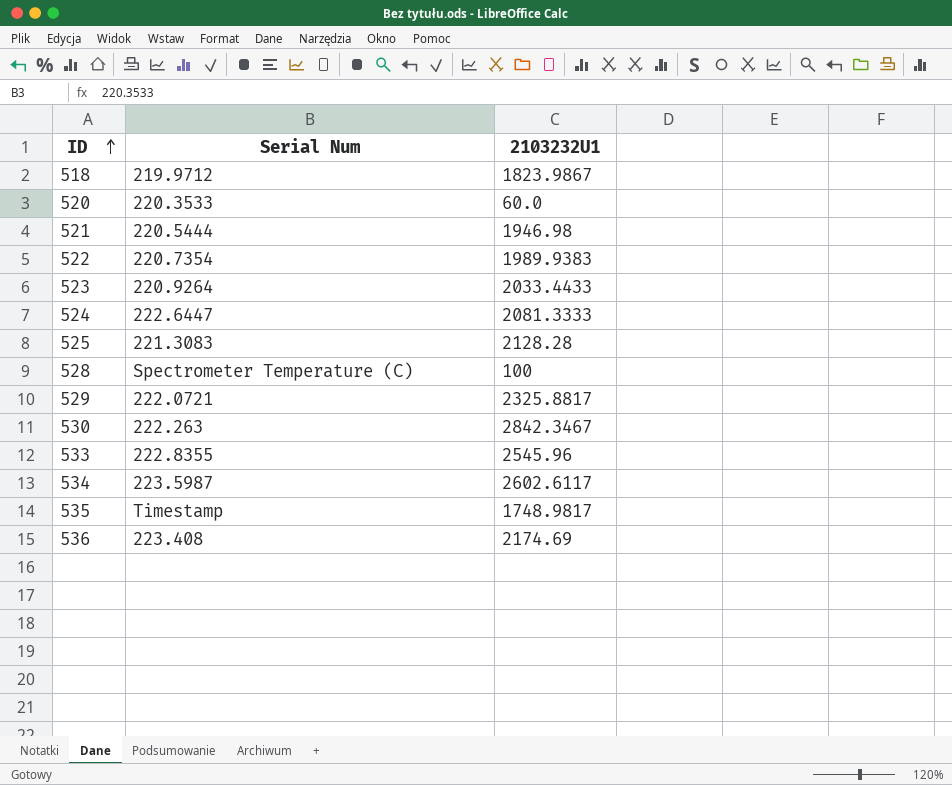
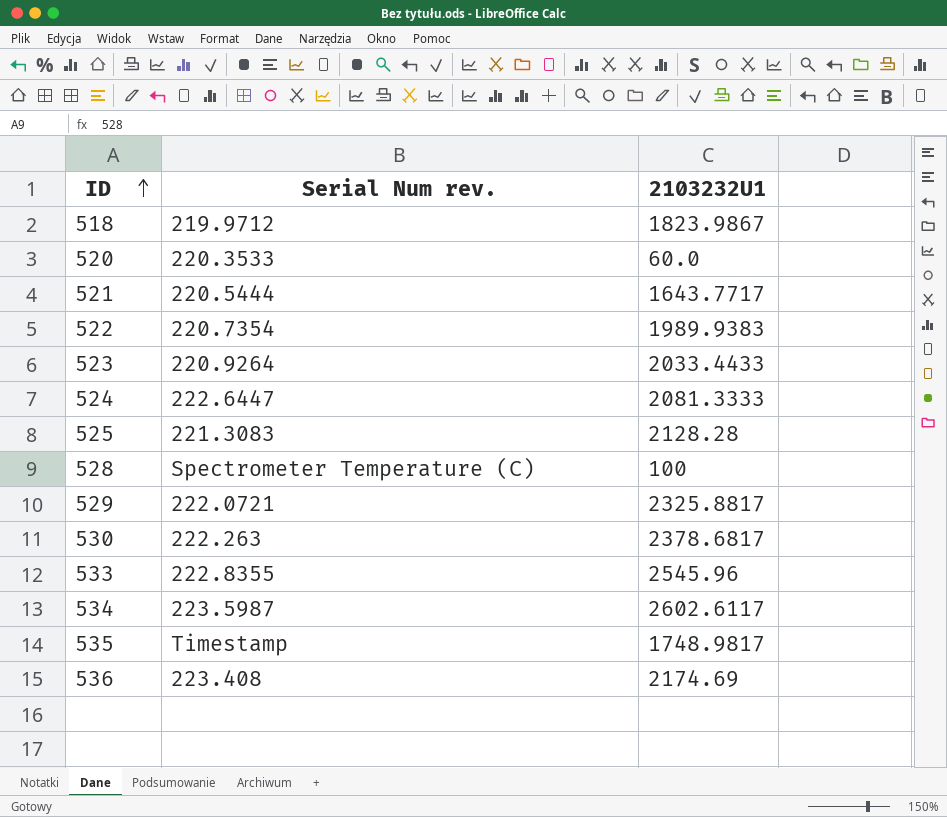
column name: Serial Num -> Serial Num rev.
521 | 2103232U1: 1946.98 -> 1643.7717
530 | 2103232U1: 2842.3467 -> 2378.6817

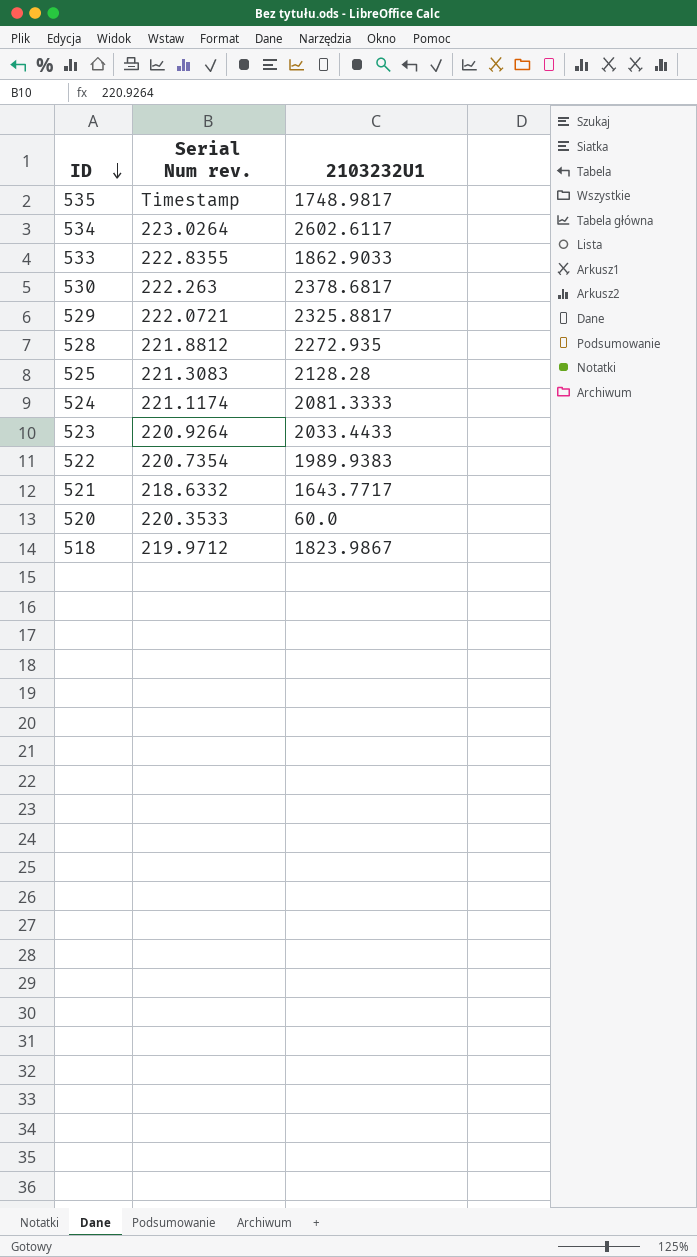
row order: ID ascending -> ID descending
row 536: 223.408 | 2174.69 -> none
534 | Serial Num rev.: 223.5987 -> 223.0264
533 | 2103232U1: 2545.96 -> 1862.9033
528 | Serial Num rev.: Spectrometer Temperature (C) -> 221.8812
528 | 2103232U1: 100 -> 2272.935
524 | Serial Num rev.: 222.6447 -> 221.1174
521 | Serial Num rev.: 220.5444 -> 218.6332

